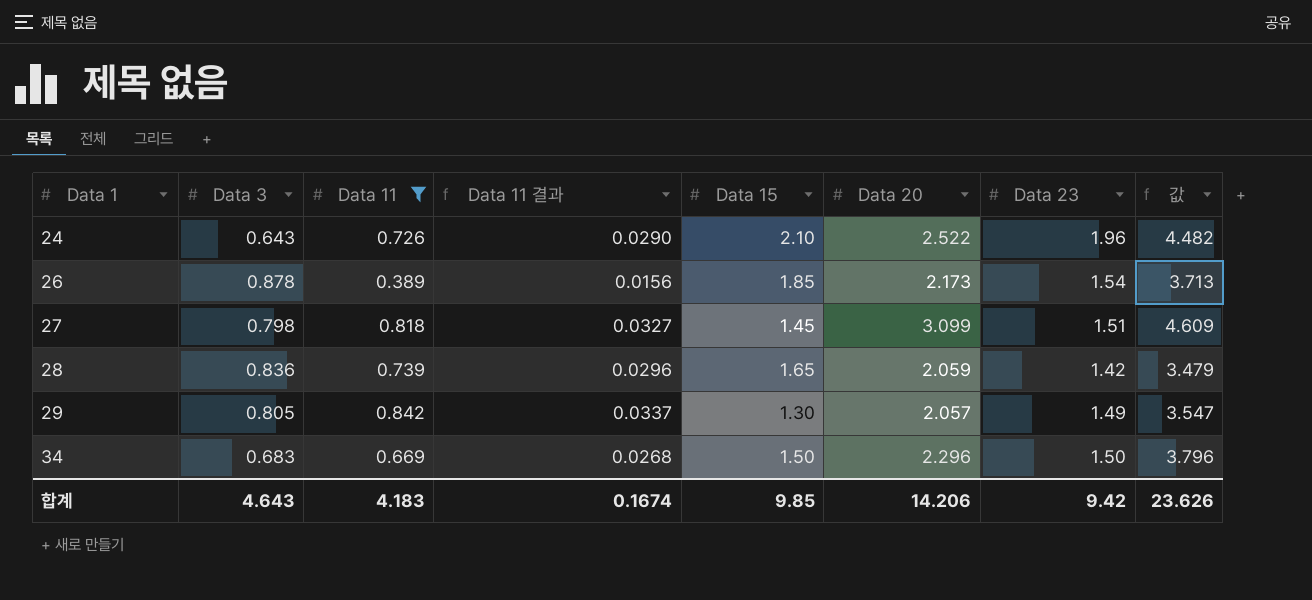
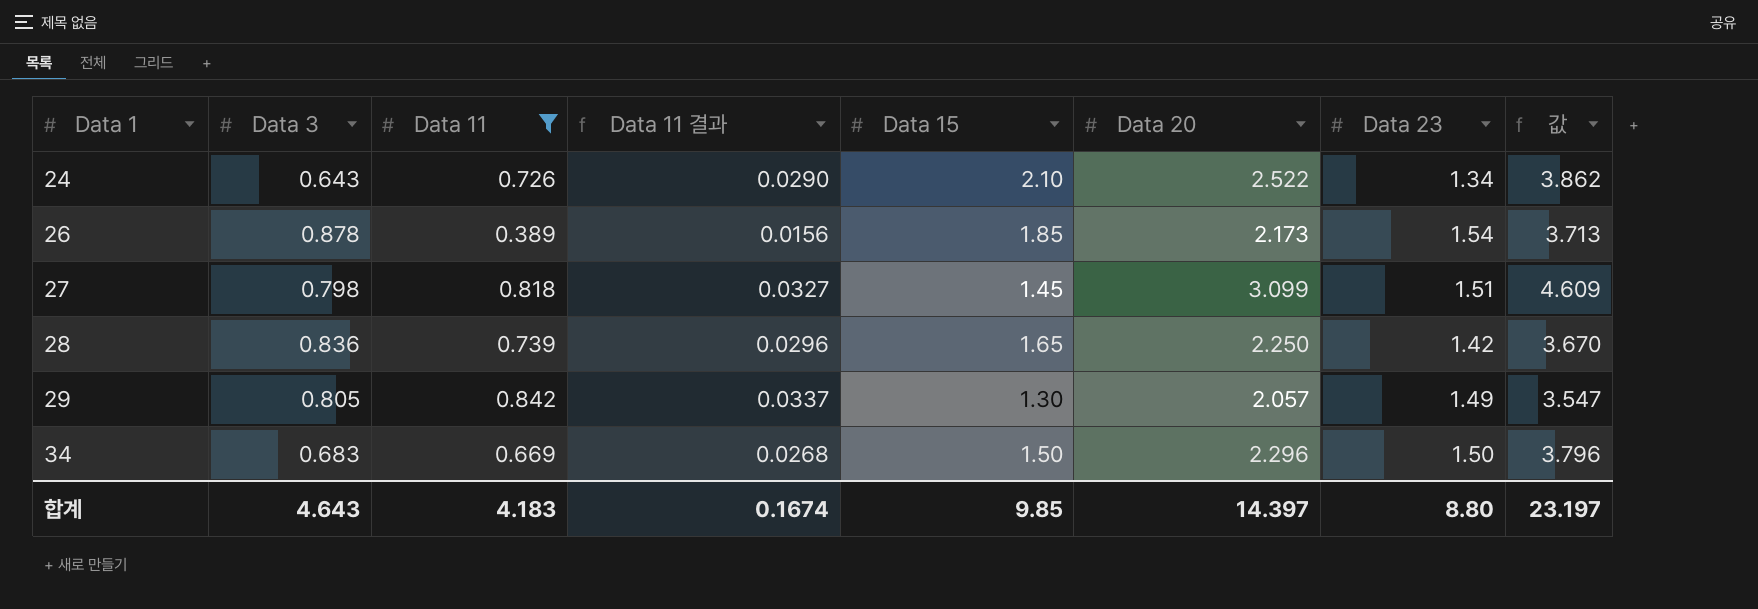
24 | Data 23: 1.96 -> 1.34
24 | 값: 4.482 -> 3.862
28 | Data 20: 2.059 -> 2.250
28 | 값: 3.479 -> 3.670
합계 | Data 20: 14.206 -> 14.397
합계 | Data 23: 9.42 -> 8.80
합계 | 값: 23.626 -> 23.197

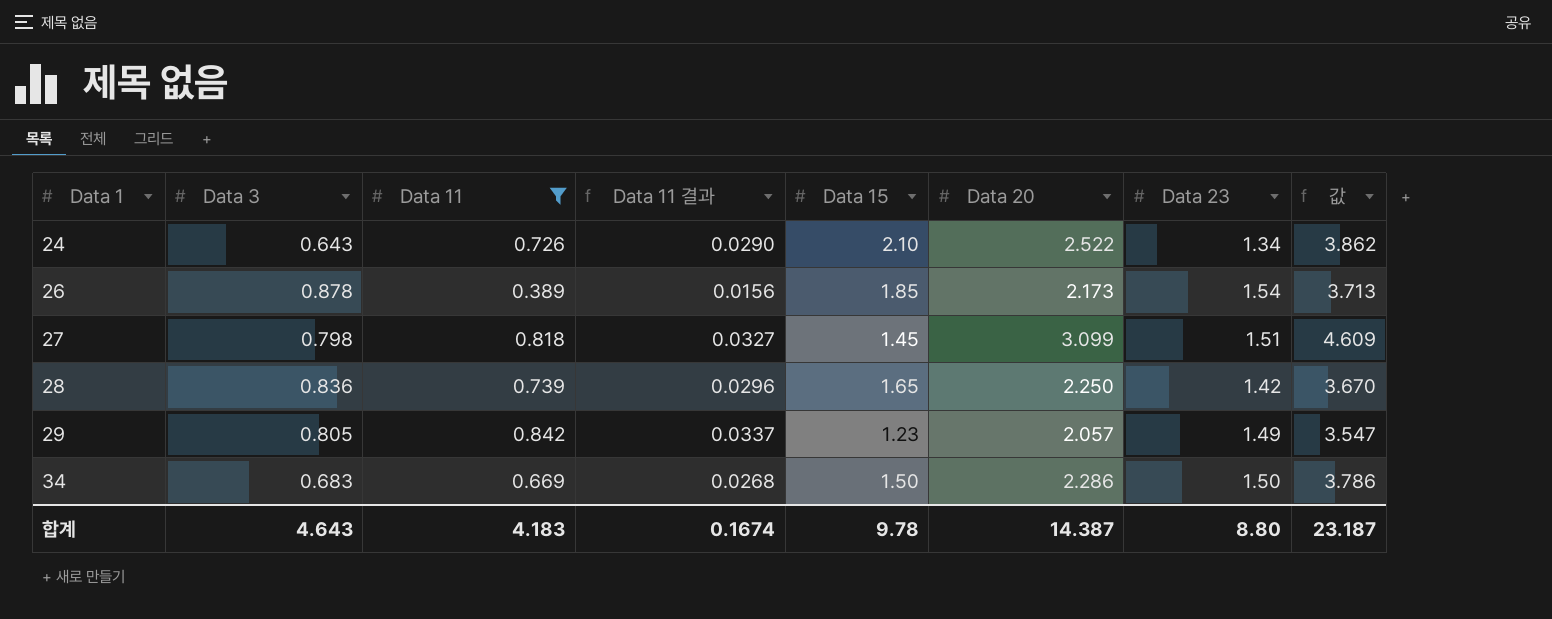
29 | Data 15: 1.30 -> 1.23
34 | Data 20: 2.296 -> 2.286
34 | 값: 3.796 -> 3.786
합계 | Data 15: 9.85 -> 9.78
합계 | Data 20: 14.397 -> 14.387
합계 | 값: 23.197 -> 23.187

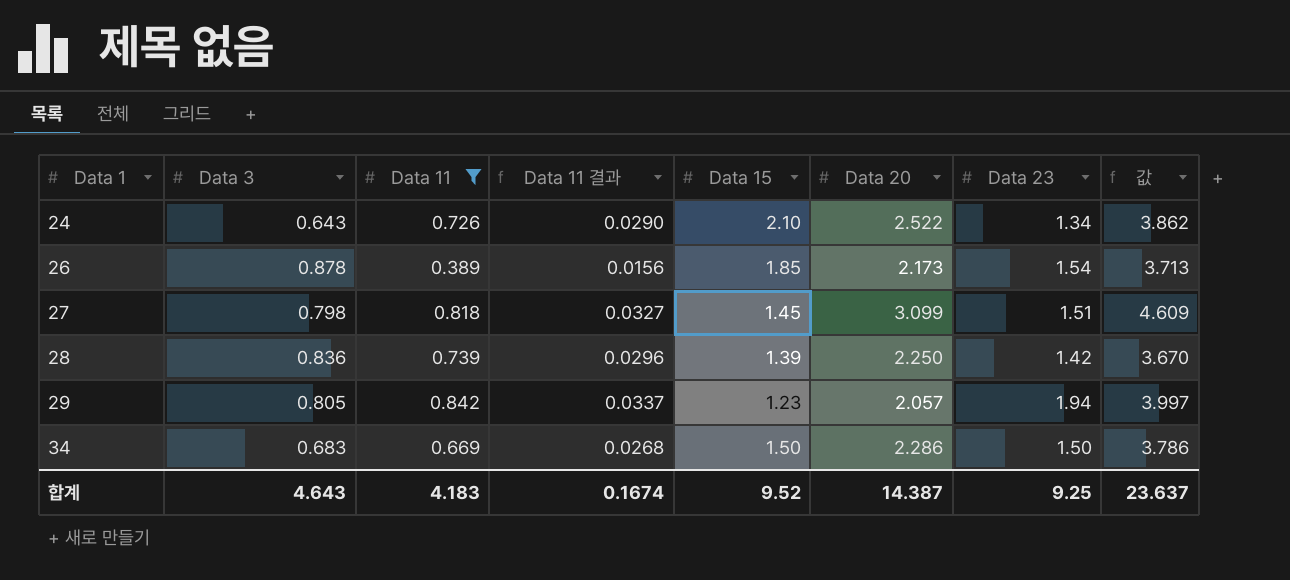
28 | Data 15: 1.65 -> 1.39
29 | Data 23: 1.49 -> 1.94
29 | 값: 3.547 -> 3.997
합계 | Data 15: 9.78 -> 9.52
합계 | Data 23: 8.80 -> 9.25
합계 | 값: 23.187 -> 23.637

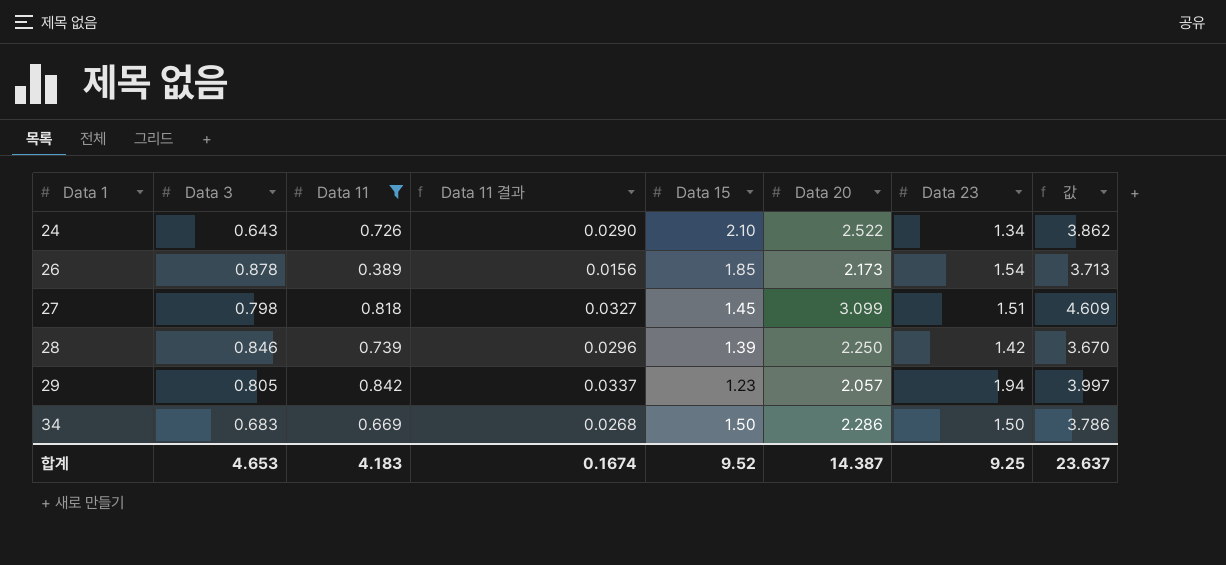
28 | Data 3: 0.836 -> 0.846
합계 | Data 3: 4.643 -> 4.653

